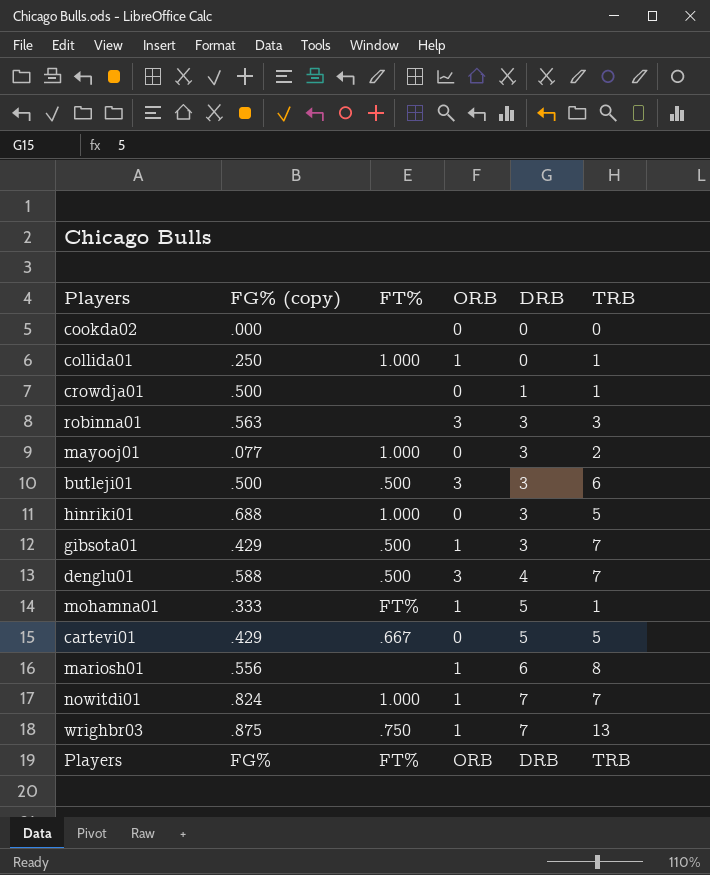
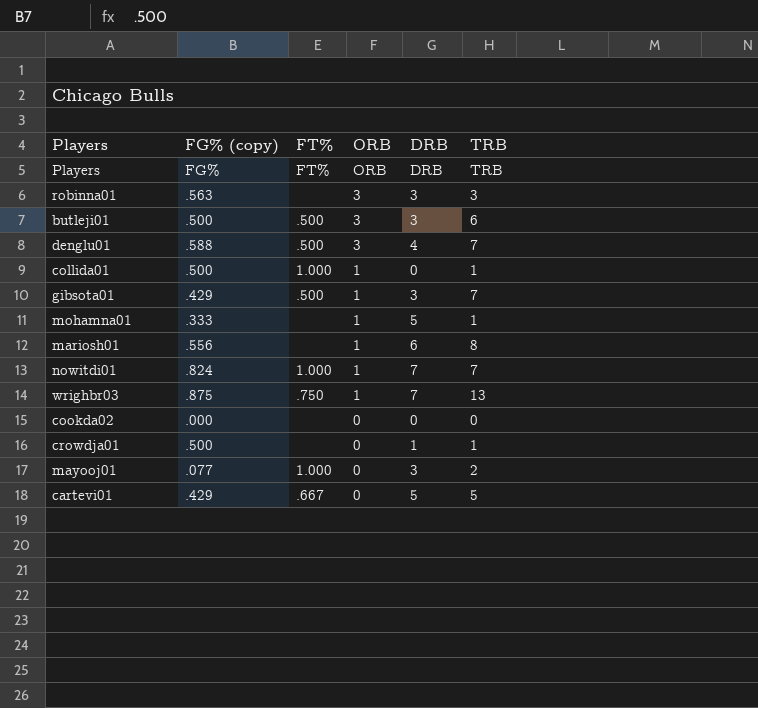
row order: DRB ascending -> ORB descending
row hinriki01: .688 | 1.000 | 0 | 3 | 5 -> none
collida01 | FG% (copy): .250 -> .500
mohamna01 | FT%: FT% -> none

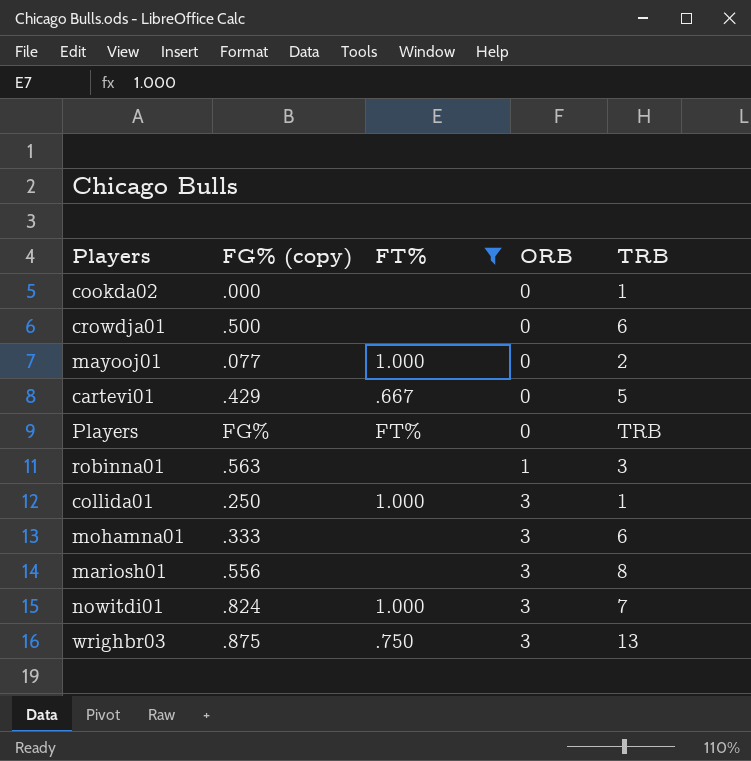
filter: none -> FT% != .500
row order: ORB descending -> ORB ascending
column DRB | position: 5 -> none
cookda02 | TRB: 0 -> 1
crowdja01 | TRB: 1 -> 6
Players | ORB: ORB -> 0
robinna01 | ORB: 3 -> 1
collida01 | FG% (copy): .500 -> .250
collida01 | ORB: 1 -> 3
mohamna01 | ORB: 1 -> 3
mohamna01 | TRB: 1 -> 6
mariosh01 | ORB: 1 -> 3
nowitdi01 | ORB: 1 -> 3
wrighbr03 | ORB: 1 -> 3

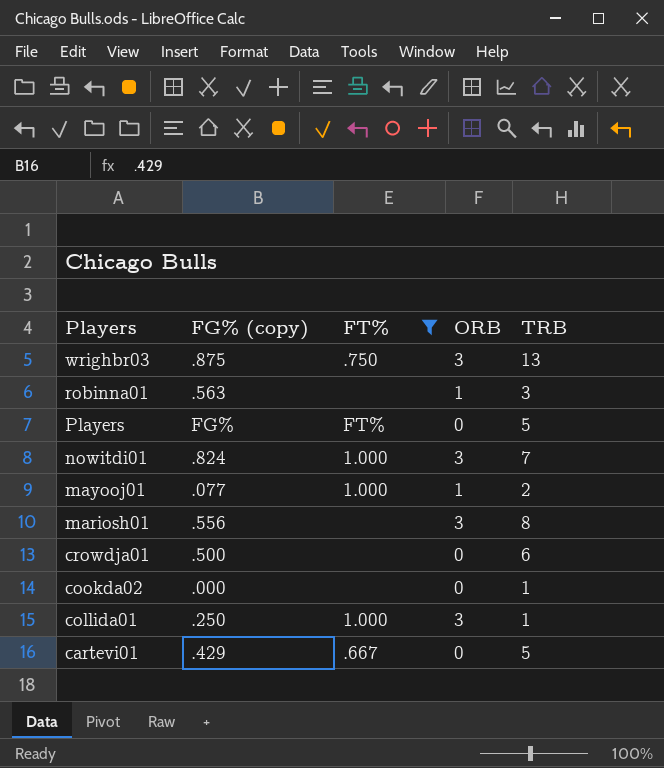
row order: ORB ascending -> Players descending
row mohamna01: .333 | none | 3 | 6 -> none
Players | TRB: TRB -> 5
mayooj01 | ORB: 0 -> 1

